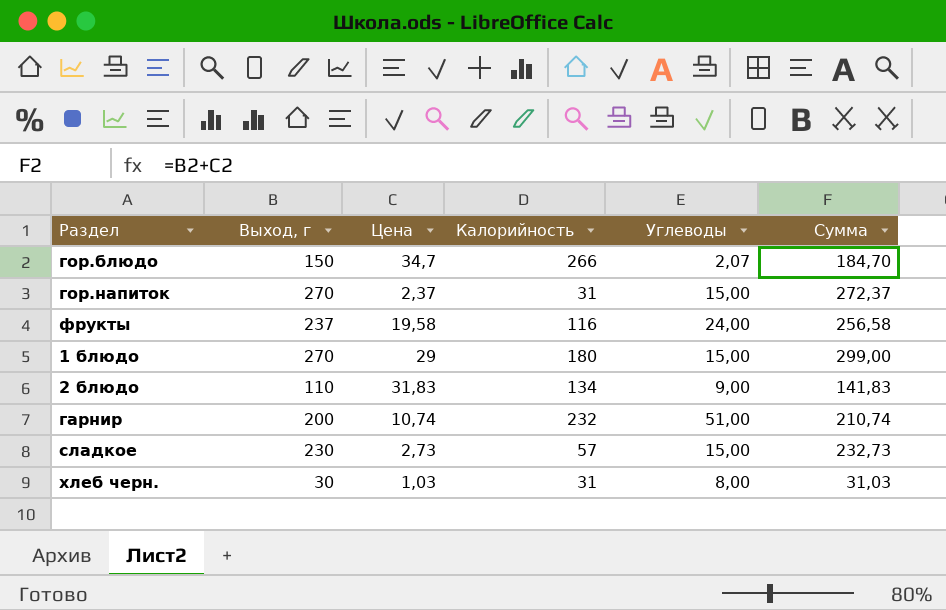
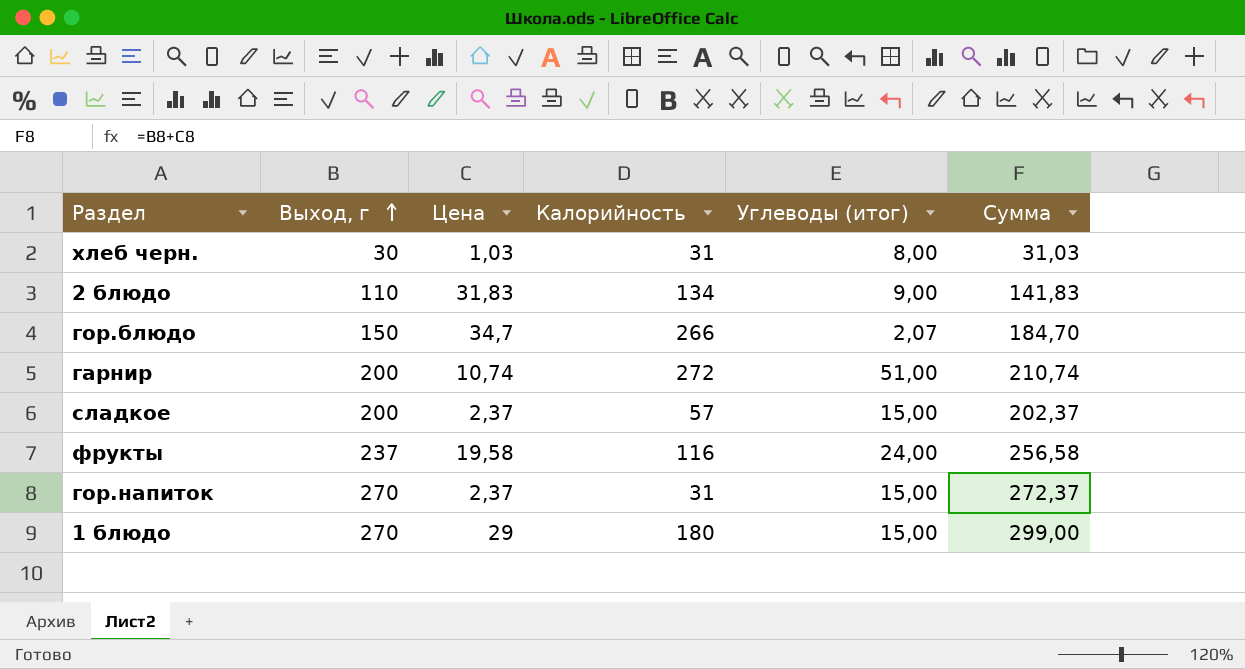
row order: none -> Выход, г ascending
column name: Углеводы -> Углеводы (итог)
гарнир | Калорийность: 232 -> 272
сладкое | Выход, г: 230 -> 200
сладкое | Цена: 2,73 -> 2,37
сладкое | Сумма: 232,73 -> 202,37

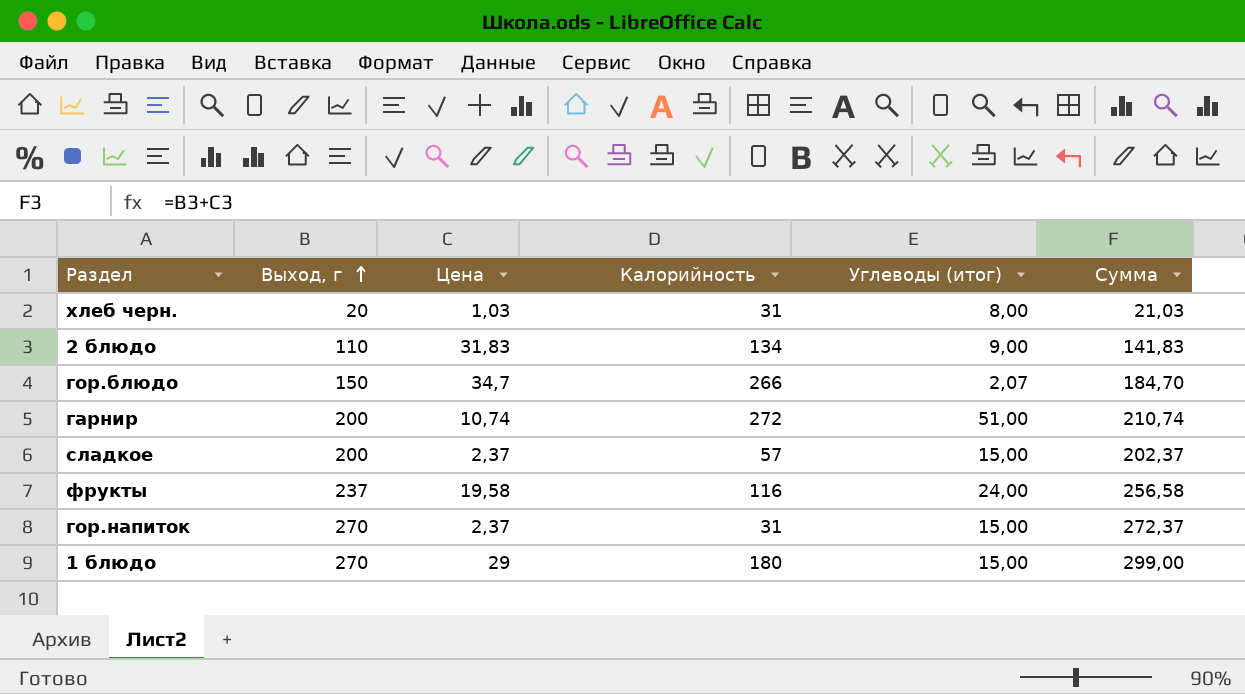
хлеб черн. | Выход, г: 30 -> 20
хлеб черн. | Сумма: 31,03 -> 21,03

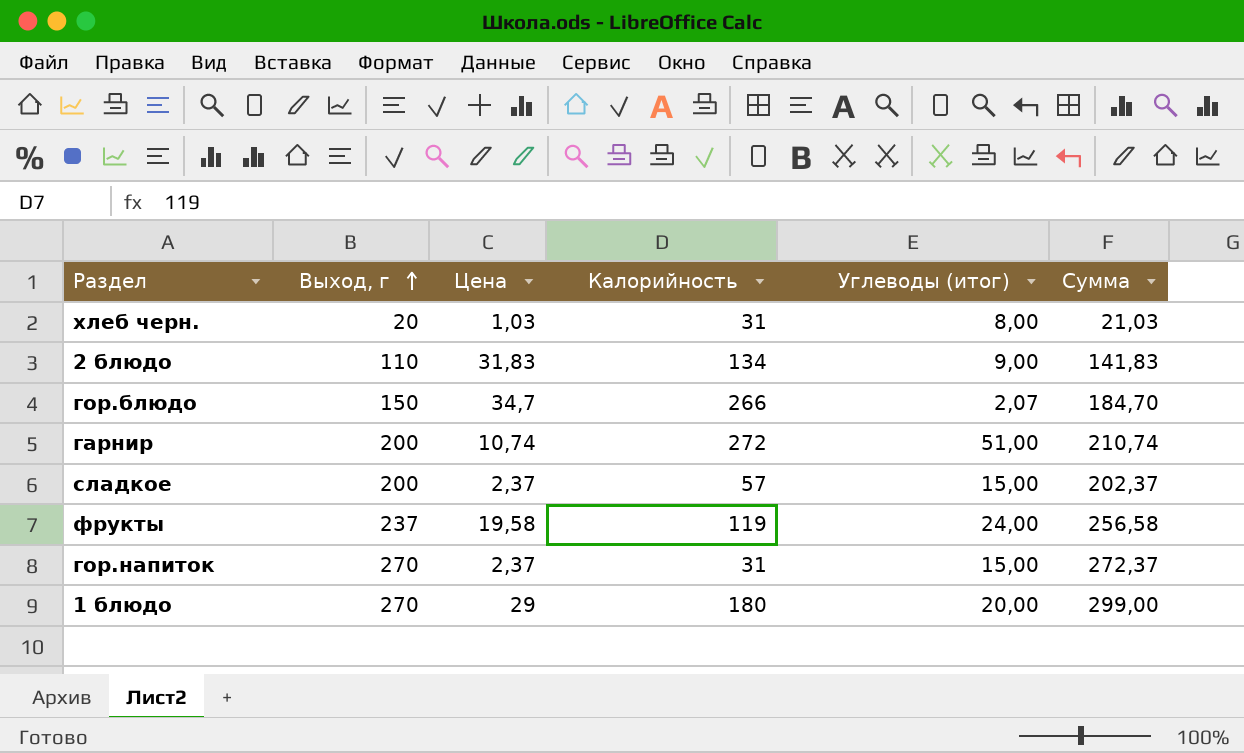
фрукты | Калорийность: 116 -> 119
1 блюдо | Углеводы (итог): 15,00 -> 20,00

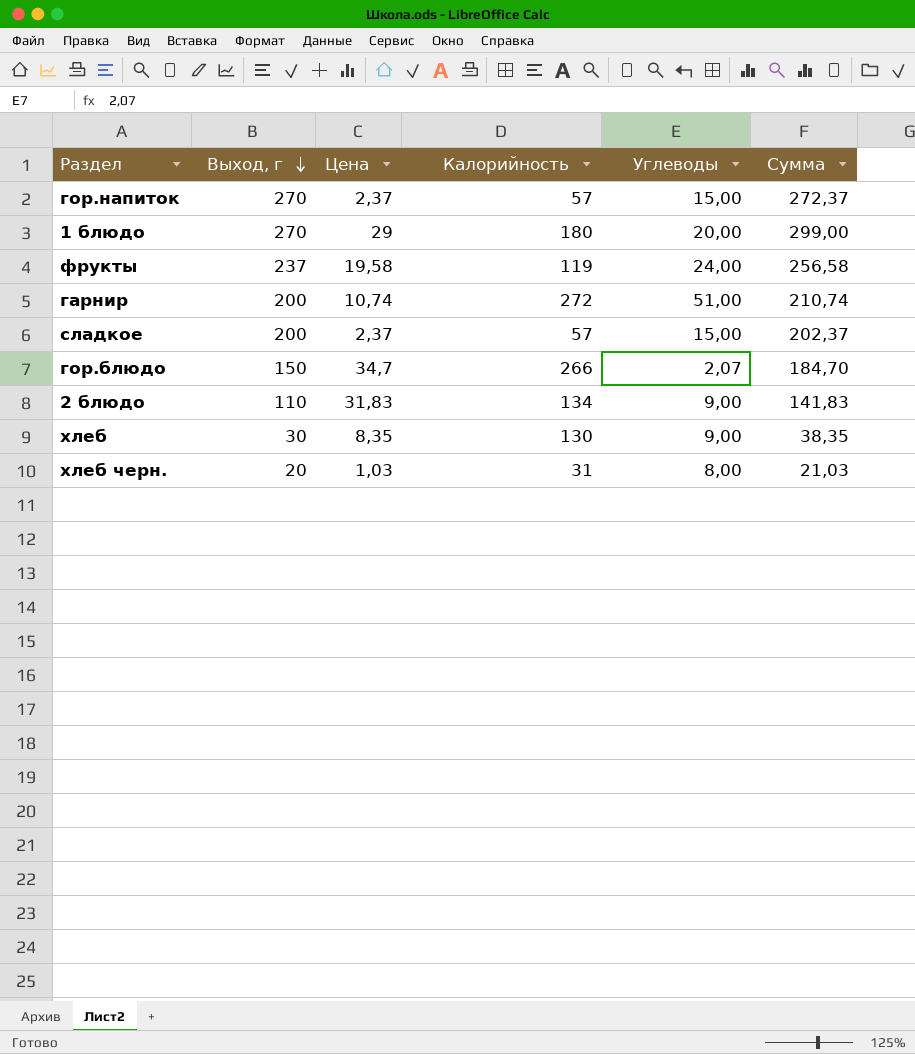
row order: Выход, г ascending -> Выход, г descending
column name: Углеводы (итог) -> Углеводы
гор.напиток | Калорийность: 31 -> 57
row хлеб: none -> 30 | 8,35 | 130 | 9,00 | 38,35

